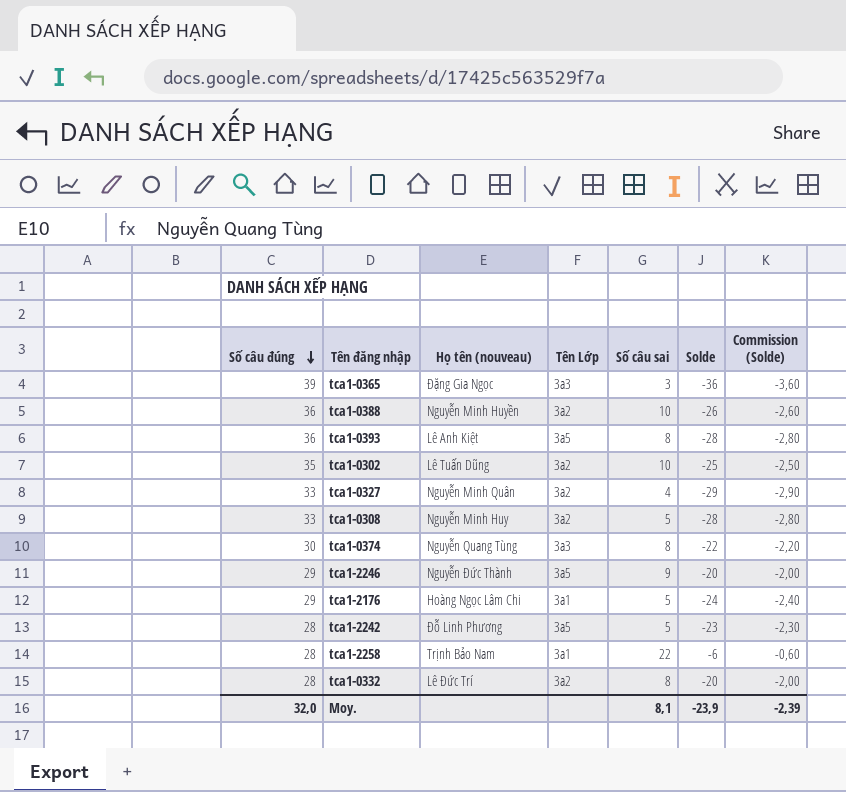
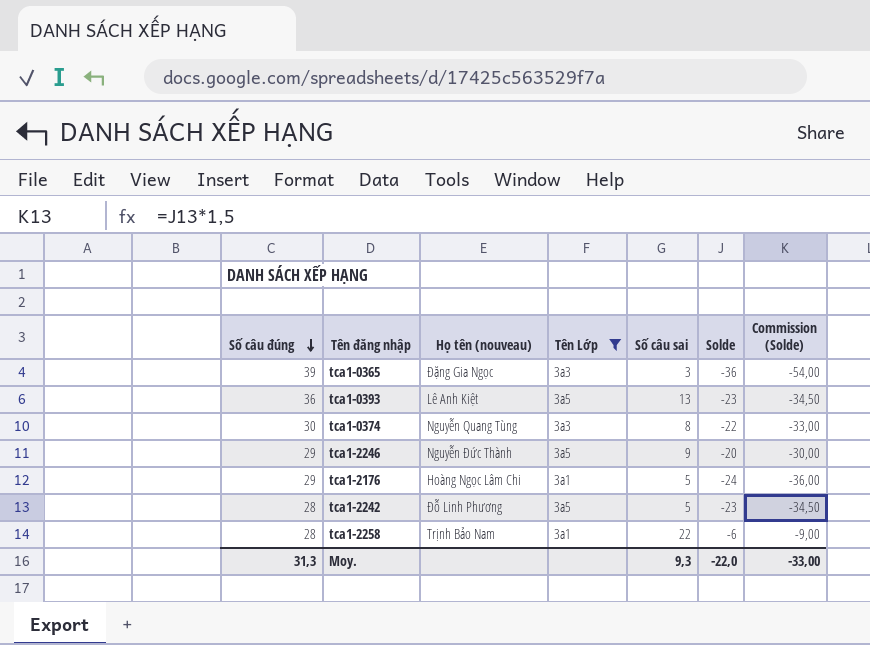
filter: none -> Tên Lớp != 3a2
column Commission (Solde) | formula: [Solde] * 0,1 -> [Solde] * 1,5
tca1-0393 | Số câu sai: 8 -> 13
tca1-0393 | Solde: -28 -> -23
Moy. | Số câu đúng: 32,0 -> 31,3
Moy. | Số câu sai: 8,1 -> 9,3
Moy. | Solde: -23,9 -> -22,0
Moy. | Commission (Solde): -2,39 -> -33,00

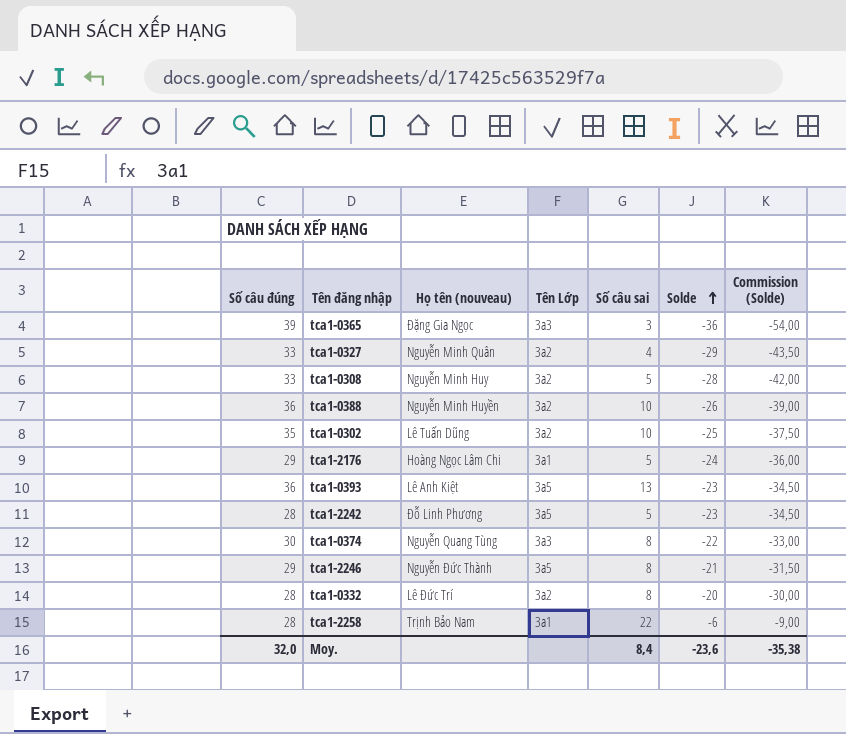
filter: Tên Lớp != 3a2 -> none
row order: Số câu đúng descending -> Solde ascending
tca1-2246 | Số câu sai: 9 -> 8
tca1-2246 | Solde: -20 -> -21
tca1-2246 | Commission (Solde): -30,00 -> -31,50
Moy. | Số câu đúng: 31,3 -> 32,0
Moy. | Số câu sai: 9,3 -> 8,4
Moy. | Solde: -22,0 -> -23,6
Moy. | Commission (Solde): -33,00 -> -35,38

